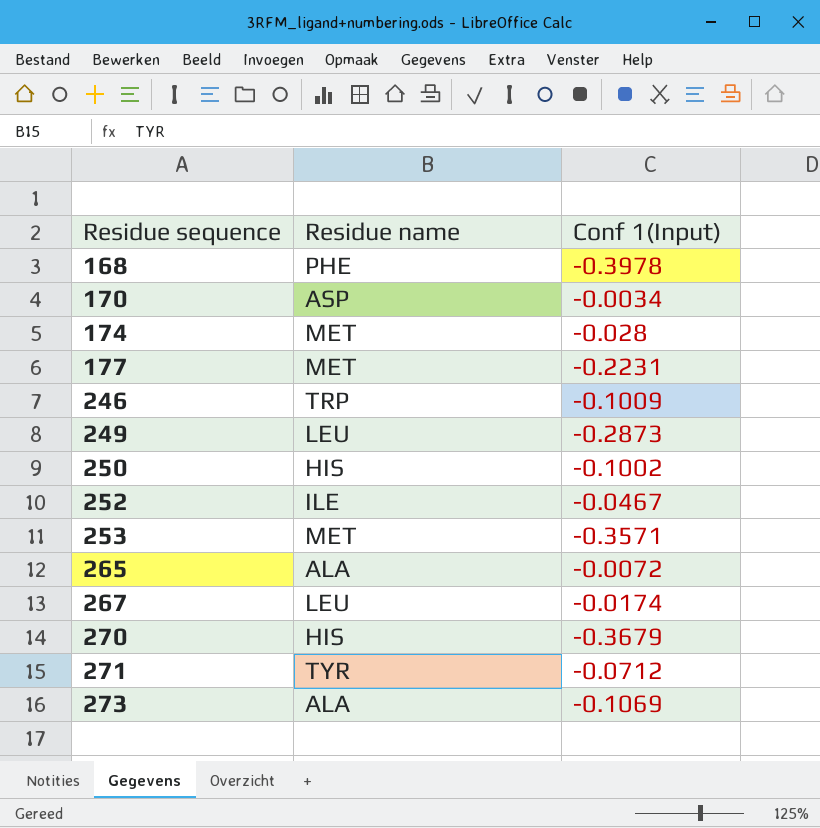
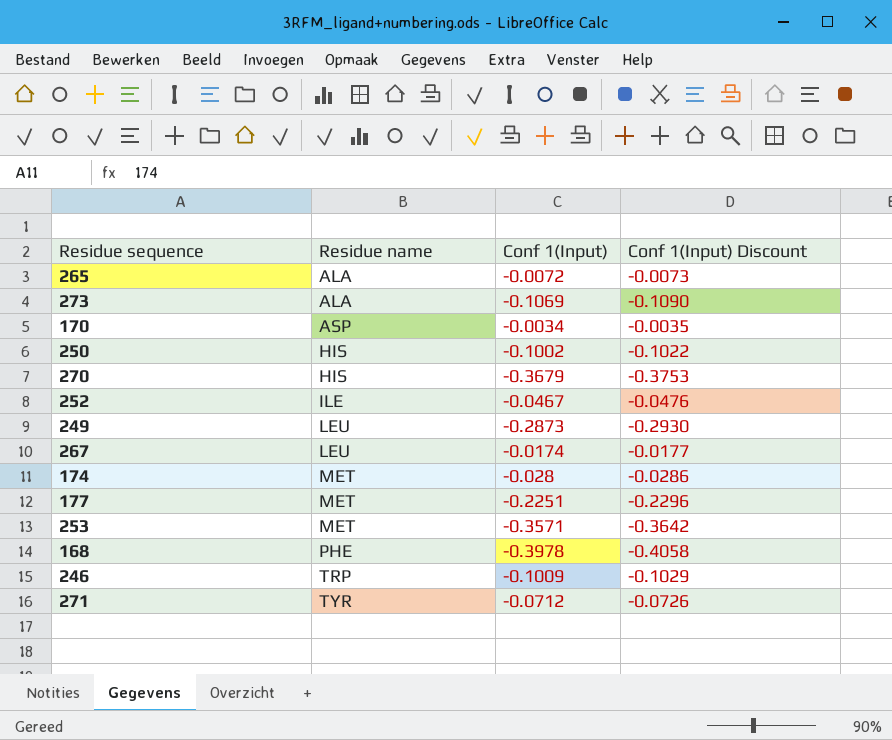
row order: Residue sequence ascending -> Residue name ascending
column Conf 1(Input) Discount | formula: none -> [Conf 1(Input)] * 1.02
177 | Conf 1(Input): -0.2231 -> -0.2251

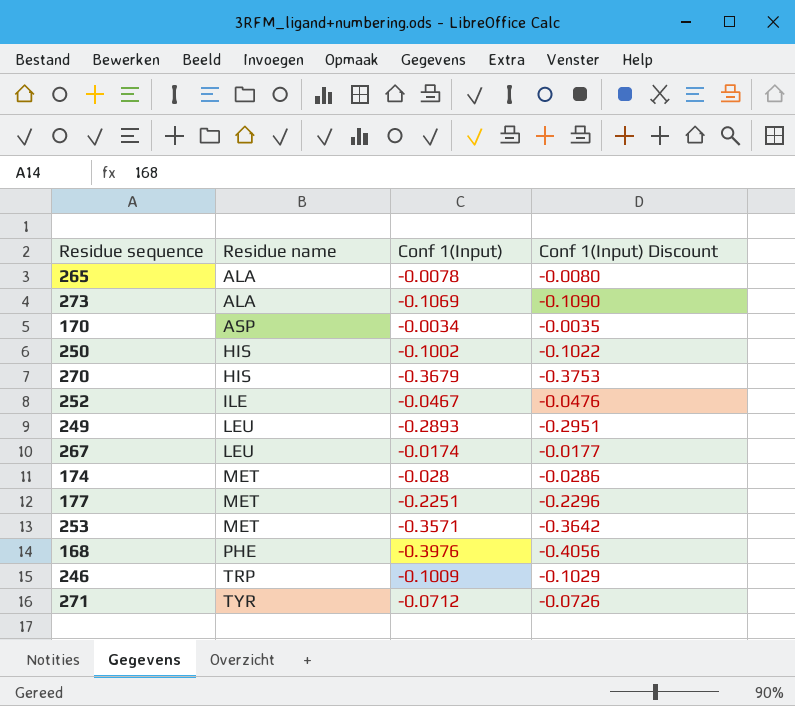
265 | Conf 1(Input): -0.0072 -> -0.0078
265 | Conf 1(Input) Discount: -0.0073 -> -0.0080
249 | Conf 1(Input): -0.2873 -> -0.2893
249 | Conf 1(Input) Discount: -0.2930 -> -0.2951
168 | Conf 1(Input): -0.3978 -> -0.3976
168 | Conf 1(Input) Discount: -0.4058 -> -0.4056

